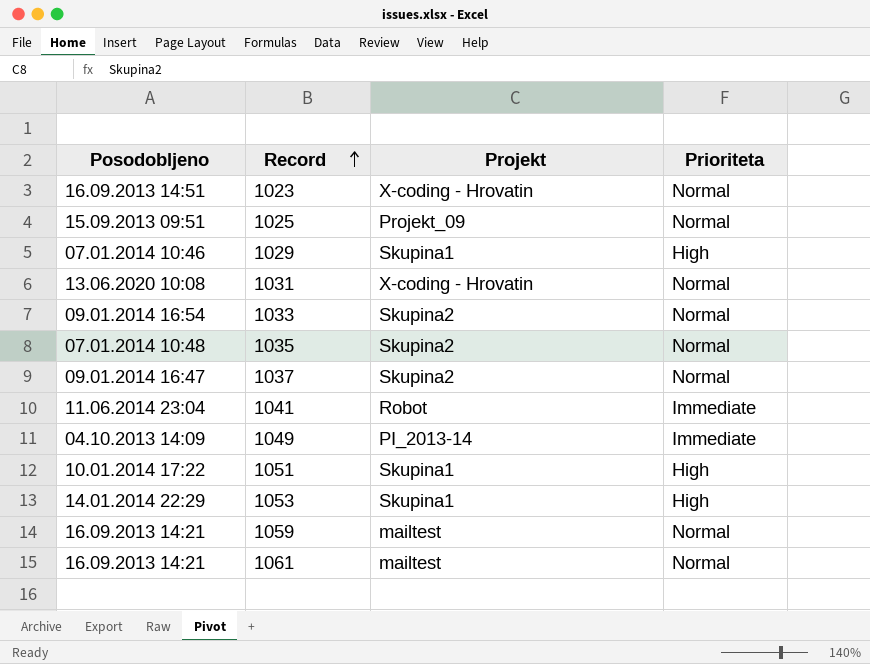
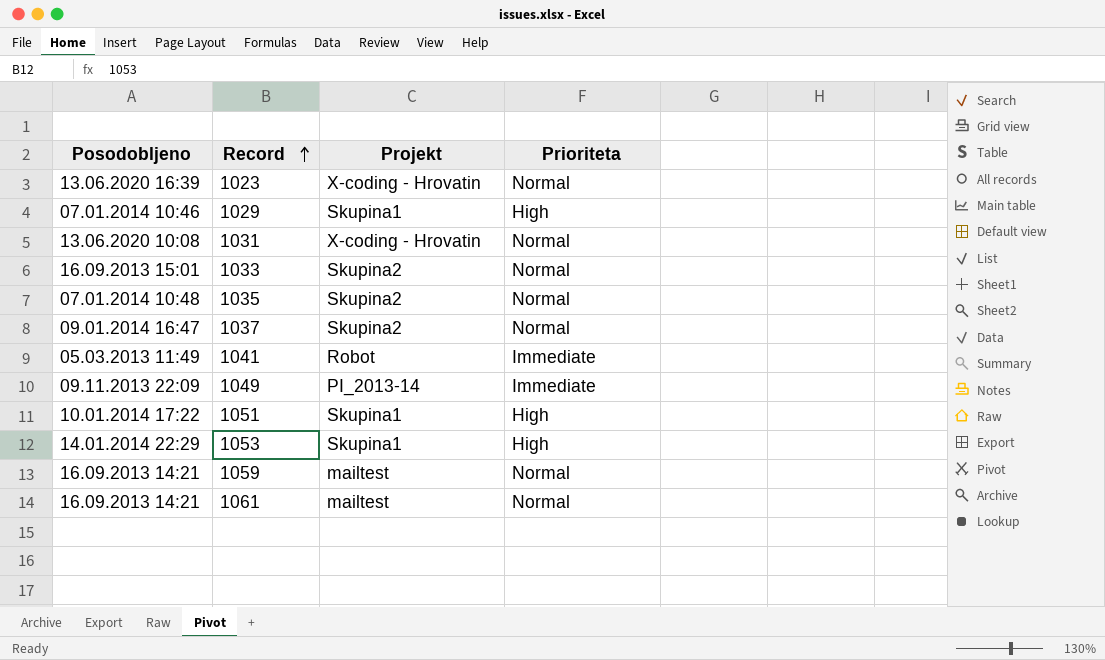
row 1025: 15.09.2013 09:51 | Projekt_09 | Normal -> none
1023 | Posodobljeno: 16.09.2013 14:51 -> 13.06.2020 16:39
1033 | Posodobljeno: 09.01.2014 16:54 -> 16.09.2013 15:01
1041 | Posodobljeno: 11.06.2014 23:04 -> 05.03.2013 11:49
1049 | Posodobljeno: 04.10.2013 14:09 -> 09.11.2013 22:09

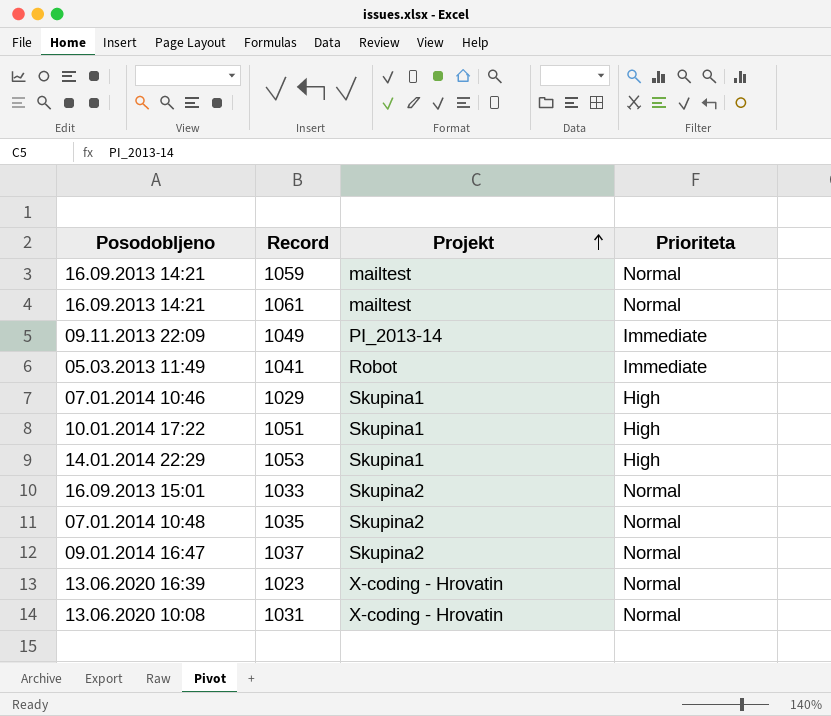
row order: Record ascending -> Projekt ascending

